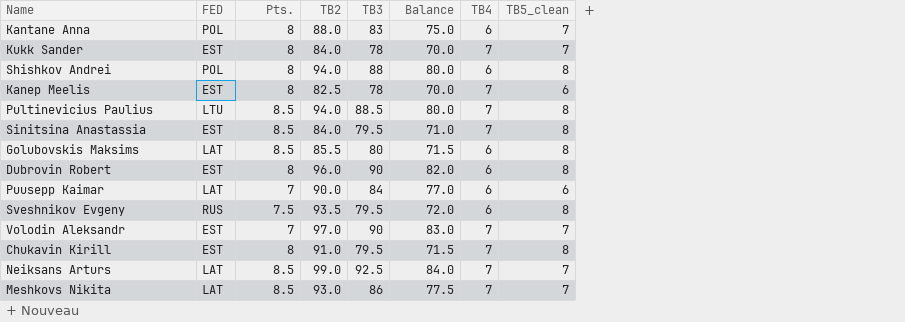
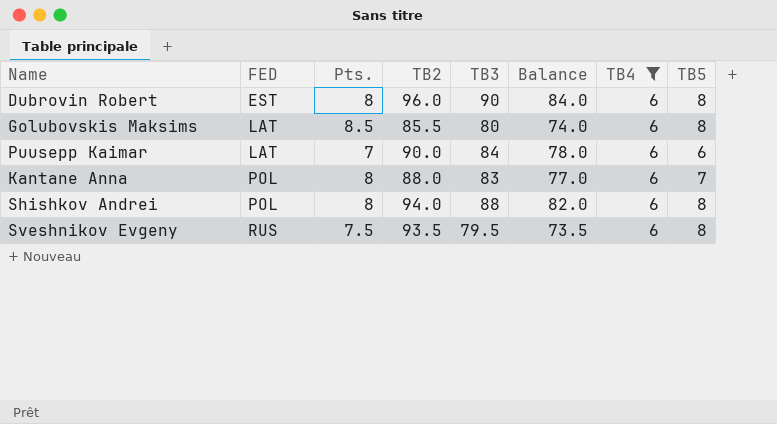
filter: none -> TB4 = 6
row order: none -> FED ascending
column Balance | formula: [TB3] - [Pts.] -> [TB3] - [TB4]
column name: TB5_clean -> TB5

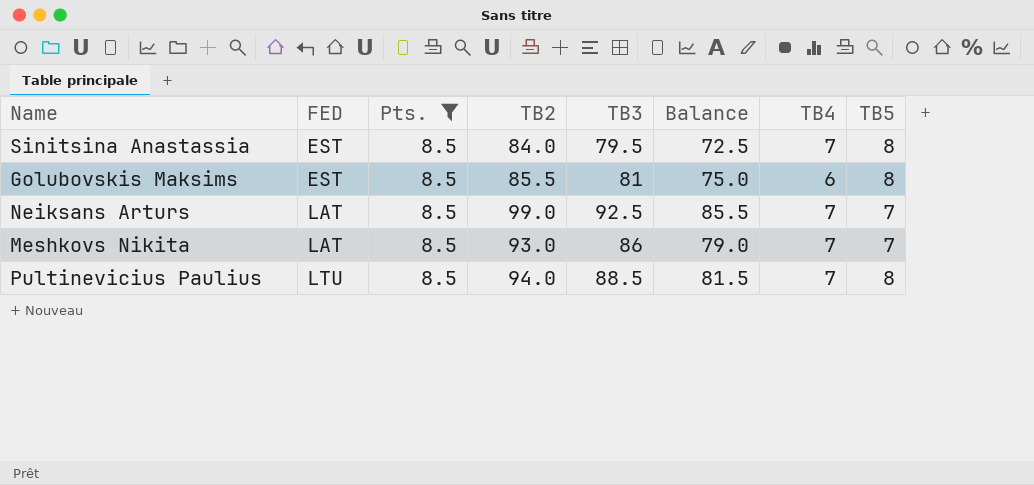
filter: TB4 = 6 -> Pts. = 8.5
Golubovskis Maksims | FED: LAT -> EST
Golubovskis Maksims | TB3: 80 -> 81
Golubovskis Maksims | Balance: 74.0 -> 75.0

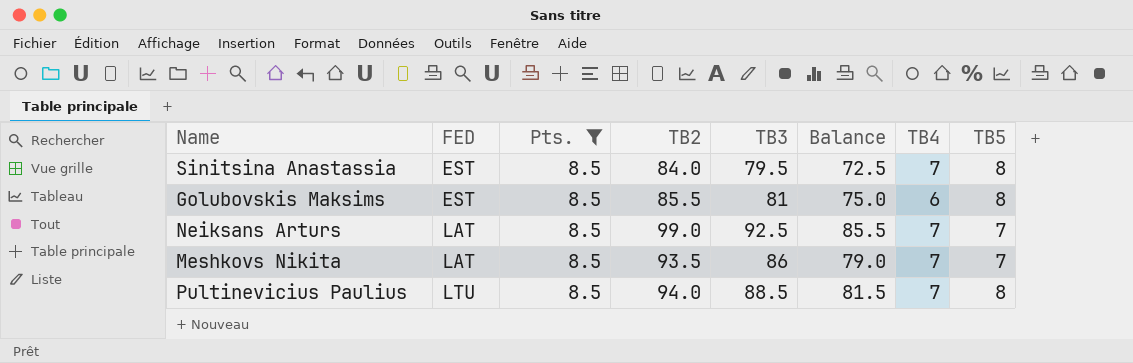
Meshkovs Nikita | TB2: 93.0 -> 93.5

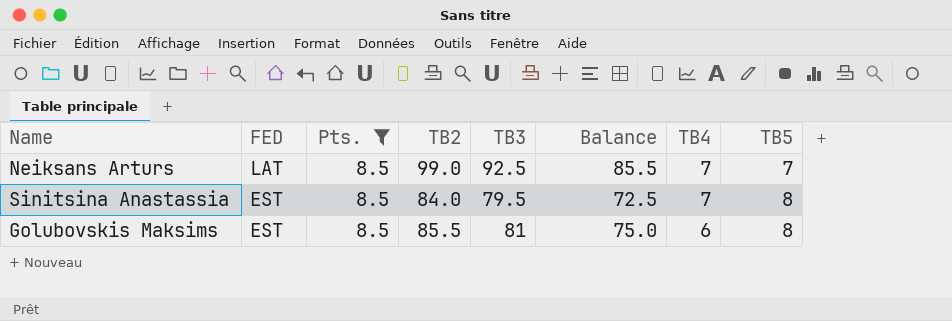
row order: FED ascending -> FED descending
row Meshkovs Nikita: LAT | 8.5 | 93.5 | 86 | 79.0 | 7 | 7 -> none
row Pultinevicius Paulius: LTU | 8.5 | 94.0 | 88.5 | 81.5 | 7 | 8 -> none

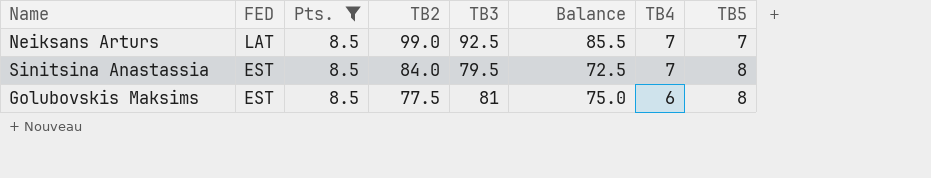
Golubovskis Maksims | TB2: 85.5 -> 77.5

